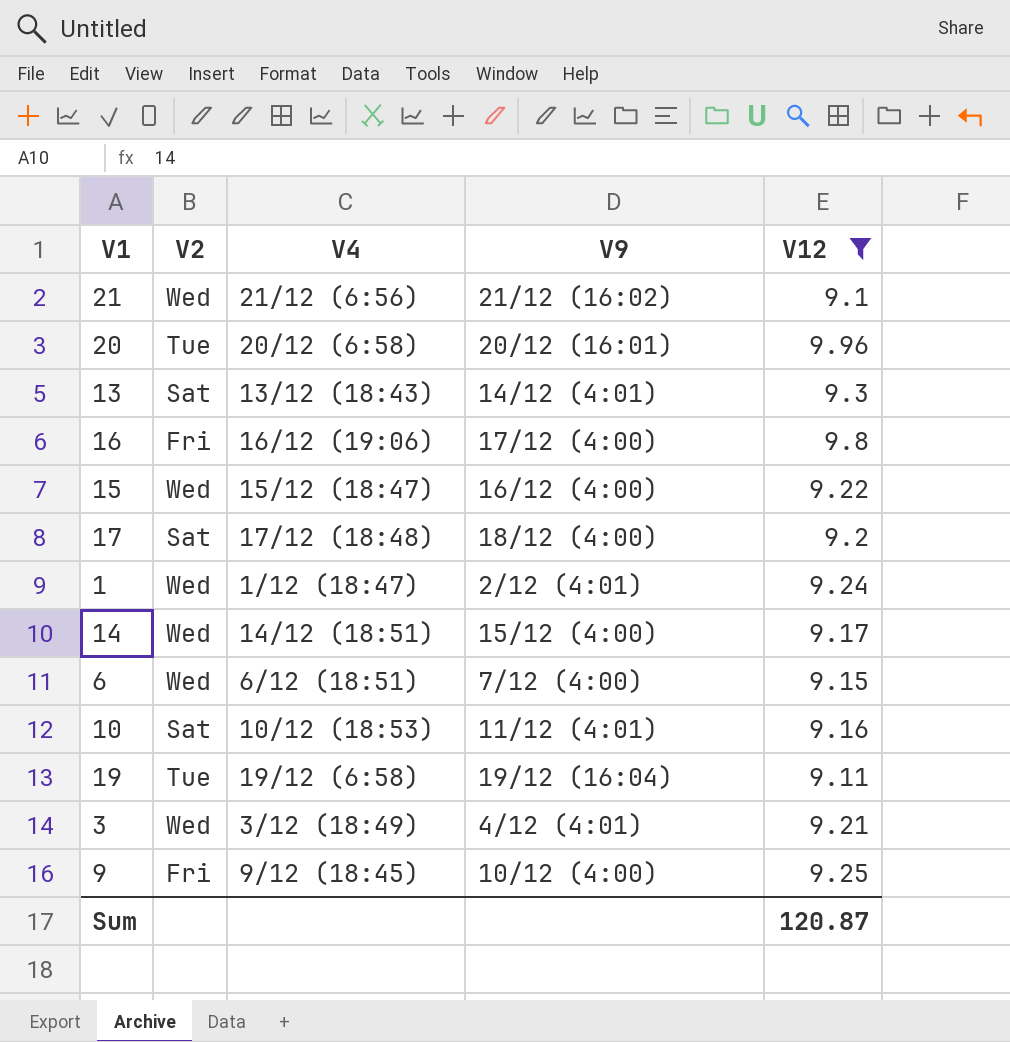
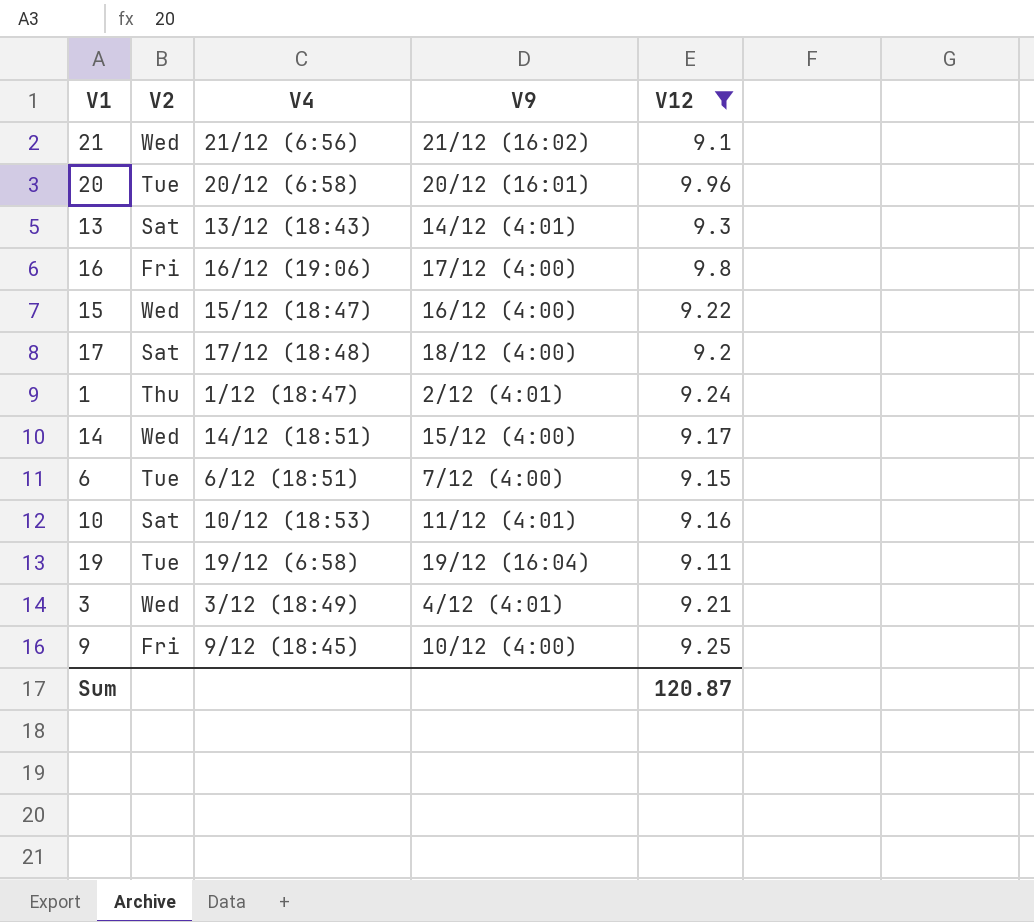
1 | V2: Wed -> Thu
6 | V2: Wed -> Tue

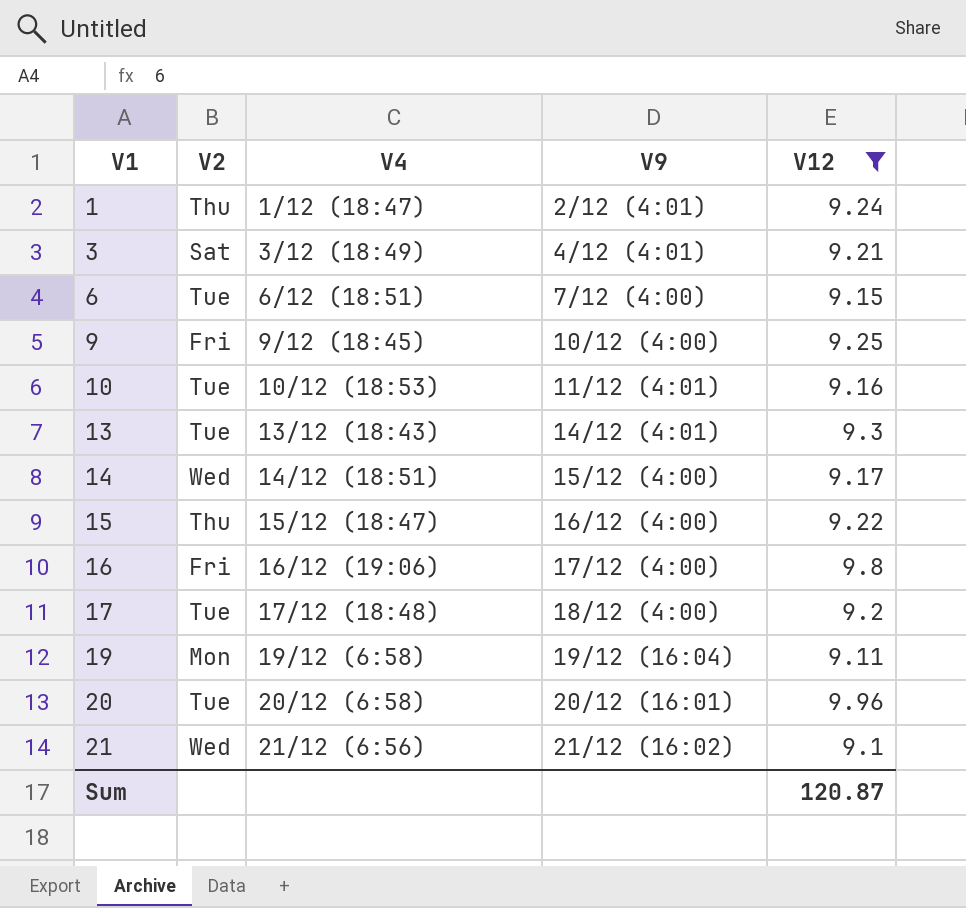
row order: none -> V1 ascending
3 | V2: Wed -> Sat
10 | V2: Sat -> Tue
13 | V2: Sat -> Tue
15 | V2: Wed -> Thu
17 | V2: Sat -> Tue
19 | V2: Tue -> Mon

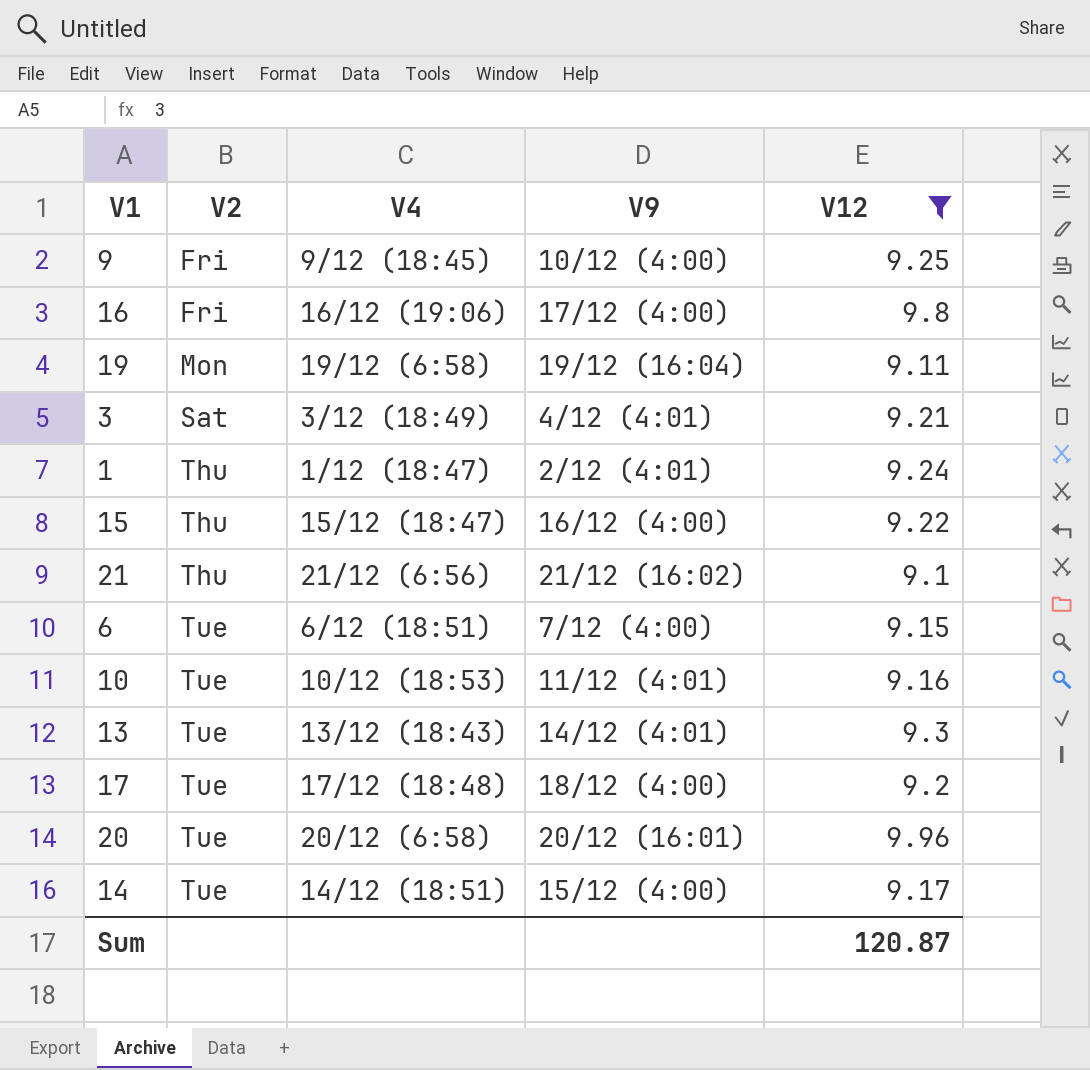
row order: V1 ascending -> V2 ascending
21 | V2: Wed -> Thu
14 | V2: Wed -> Tue

